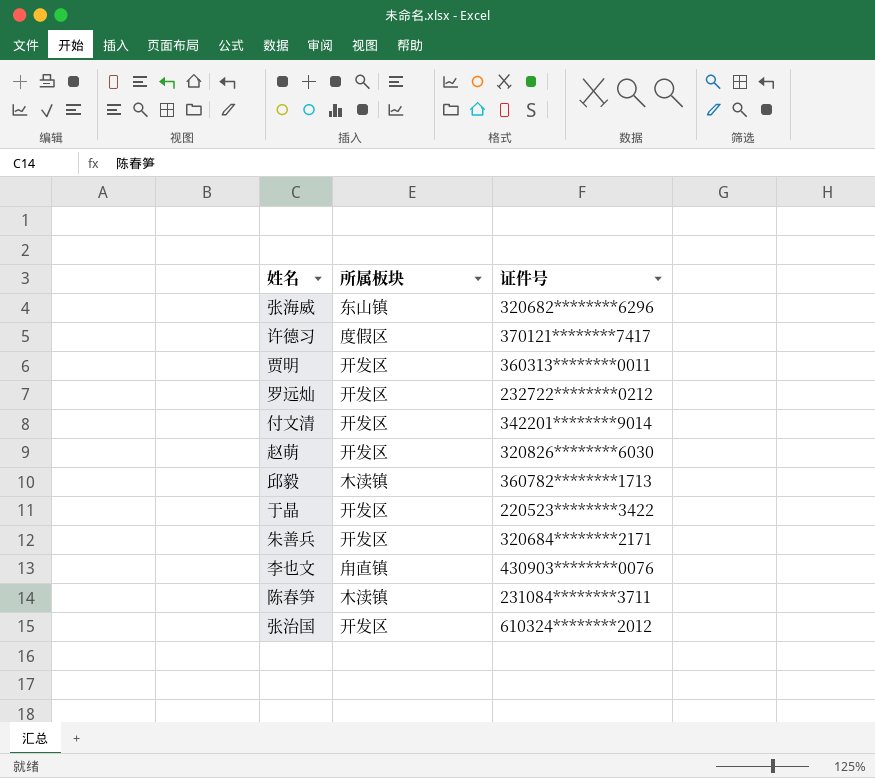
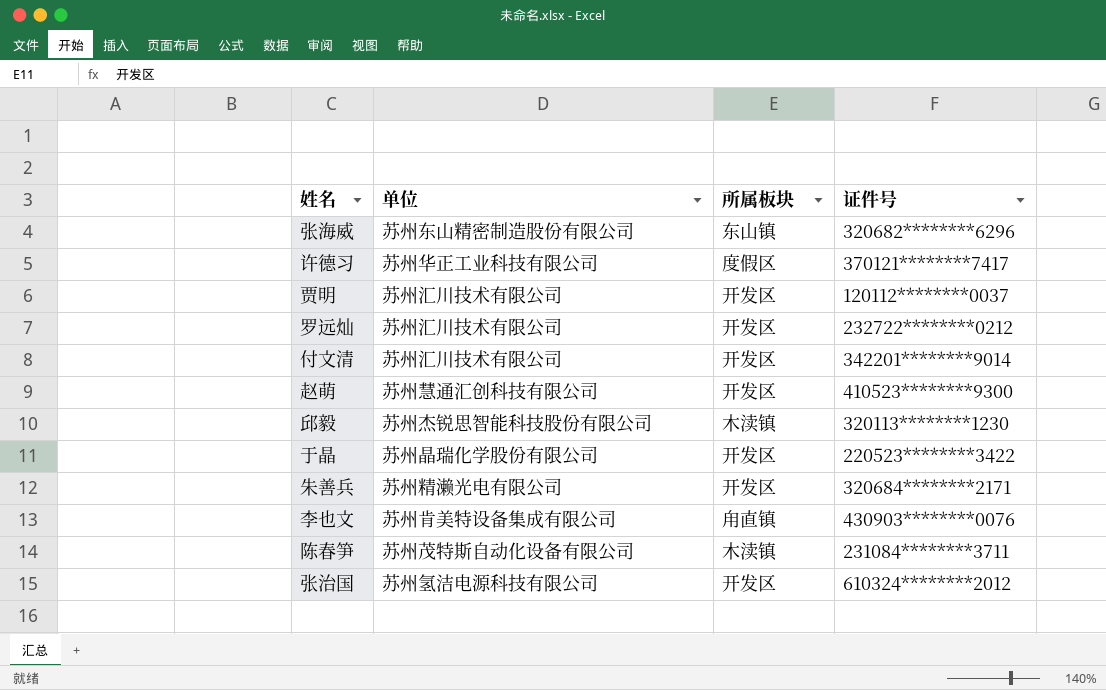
column 单位 | position: none -> 2
贾明 | 证件号: 360313********0011 -> 120112********0037
赵萌 | 证件号: 320826********6030 -> 410523********9300
邱毅 | 证件号: 360782********1713 -> 320113********1230

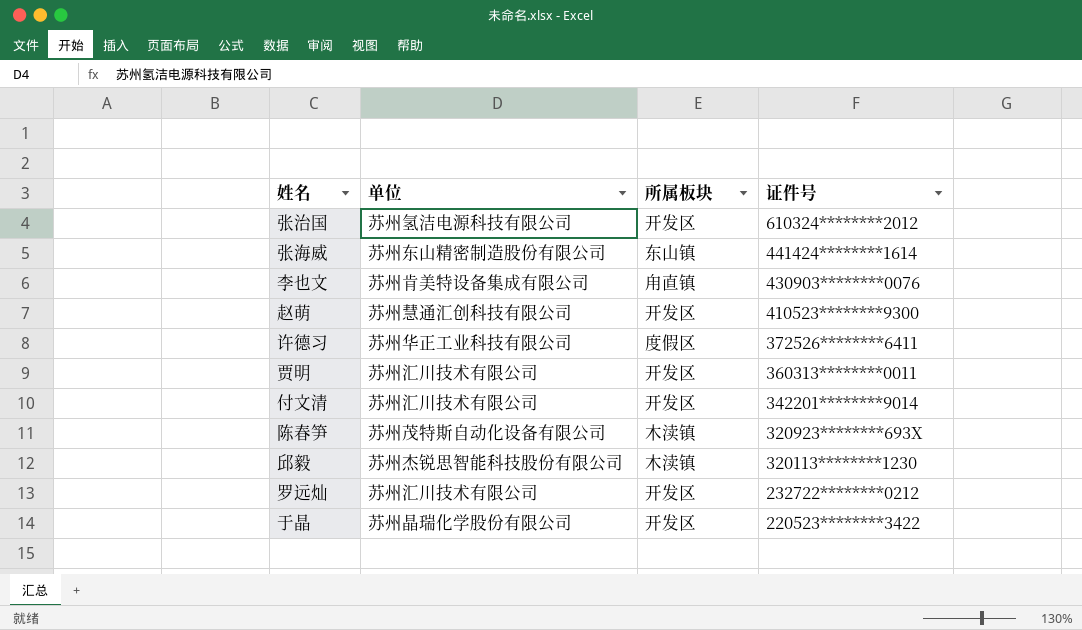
row order: none -> 证件号 descending
row 朱善兵: 苏州精濑光电有限公司 | 开发区 | 320684********2171 -> none
张海威 | 证件号: 320682********6296 -> 441424********1614
许德习 | 证件号: 370121********7417 -> 372526********6411
贾明 | 证件号: 120112********0037 -> 360313********0011
陈春笋 | 证件号: 231084********3711 -> 320923********693X

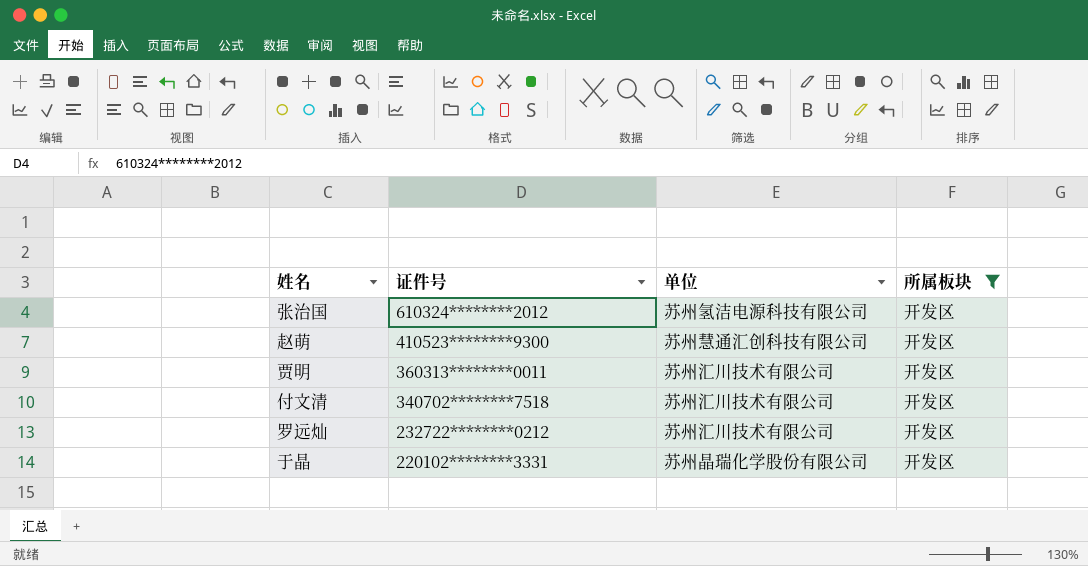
filter: none -> 所属板块 = 开发区
column 证件号 | position: 4 -> 2
付文清 | 证件号: 342201********9014 -> 340702********7518
于晶 | 证件号: 220523********3422 -> 220102********3331

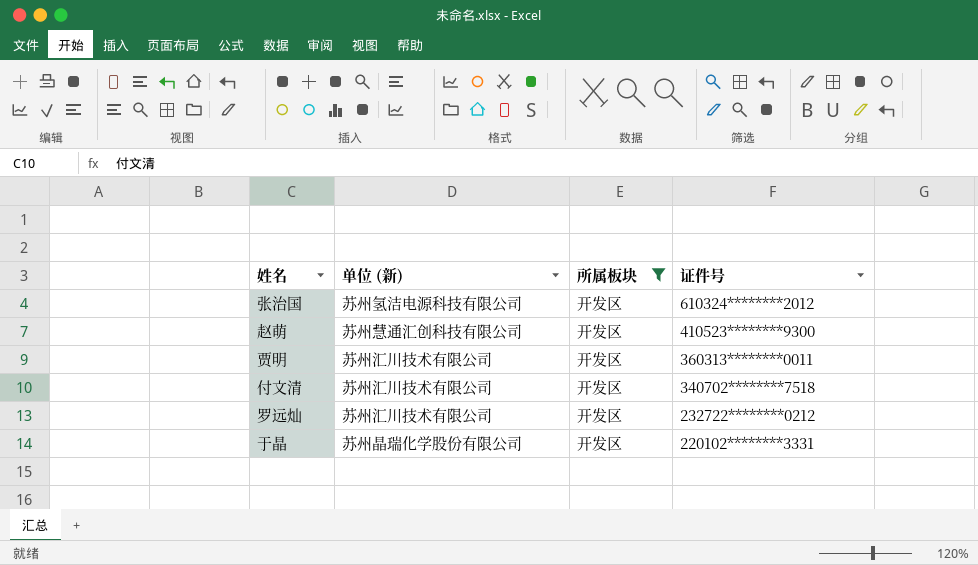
column name: 单位 -> 单位 (新)
column 证件号 | position: 2 -> 4

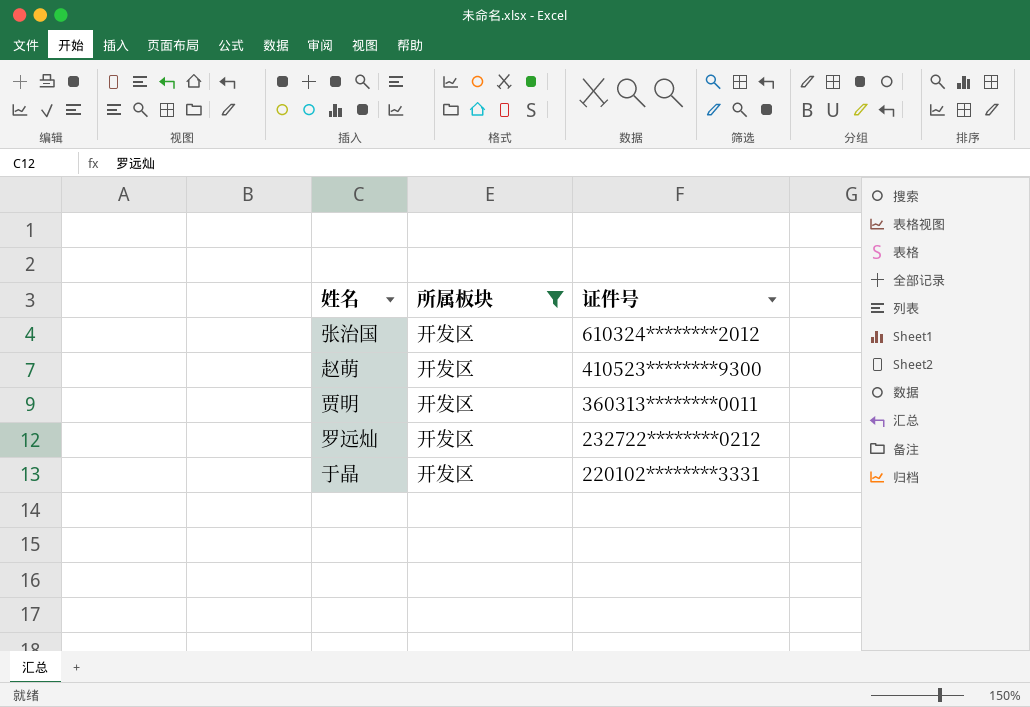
column 单位 (新) | position: 2 -> none
row 付文清: 苏州汇川技术有限公司 | 开发区 | 340702********7518 -> none

